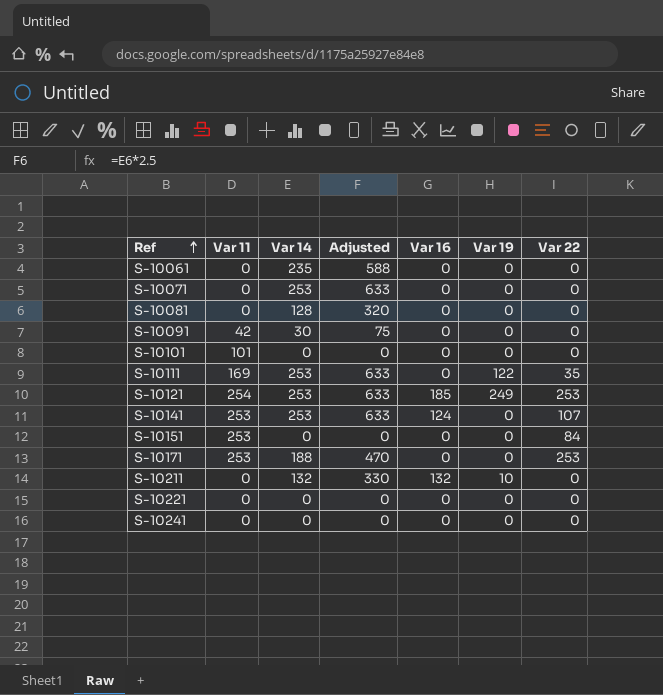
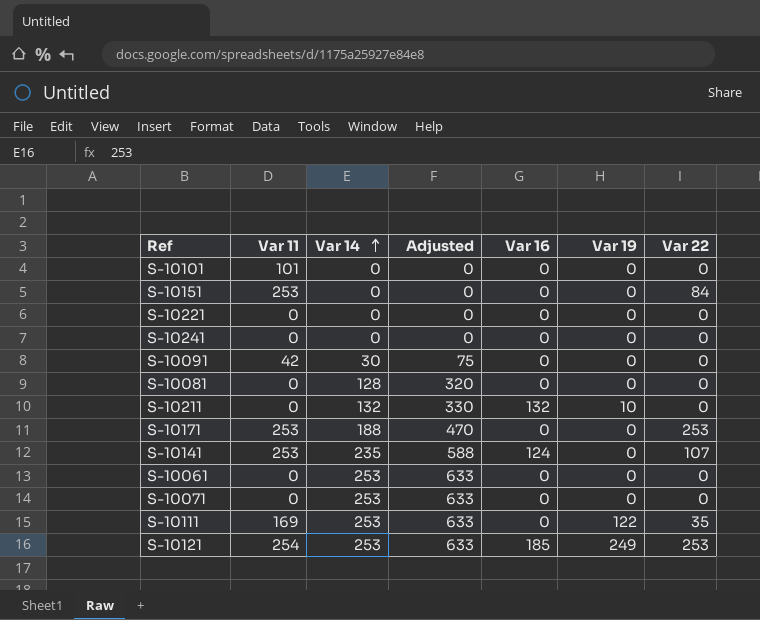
row order: Ref ascending -> Var 14 ascending
S-10141 | Var 14: 253 -> 235
S-10141 | Adjusted: 633 -> 588
S-10061 | Var 14: 235 -> 253
S-10061 | Adjusted: 588 -> 633

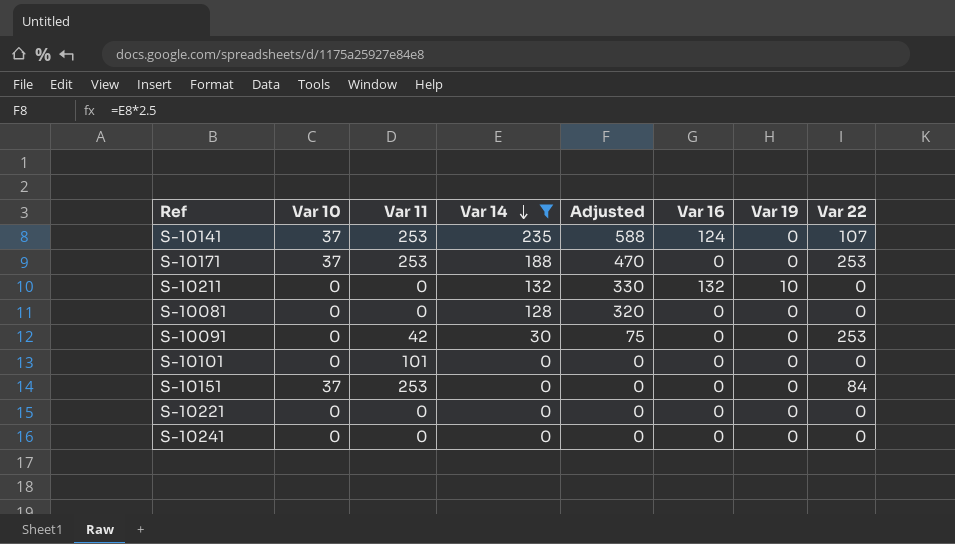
filter: none -> Var 14 != 253
row order: Var 14 ascending -> Var 14 descending
column Var 10 | position: none -> 2
S-10091 | Var 22: 0 -> 253

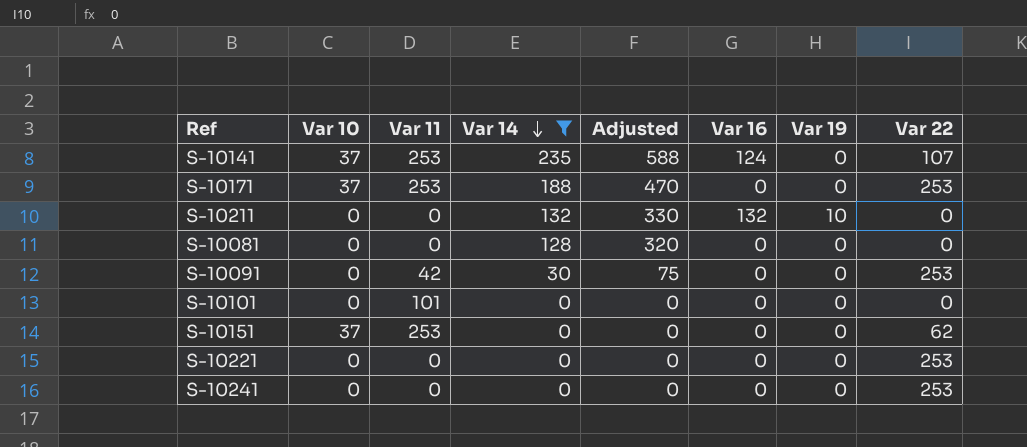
S-10151 | Var 22: 84 -> 62
S-10221 | Var 22: 0 -> 253
S-10241 | Var 22: 0 -> 253

